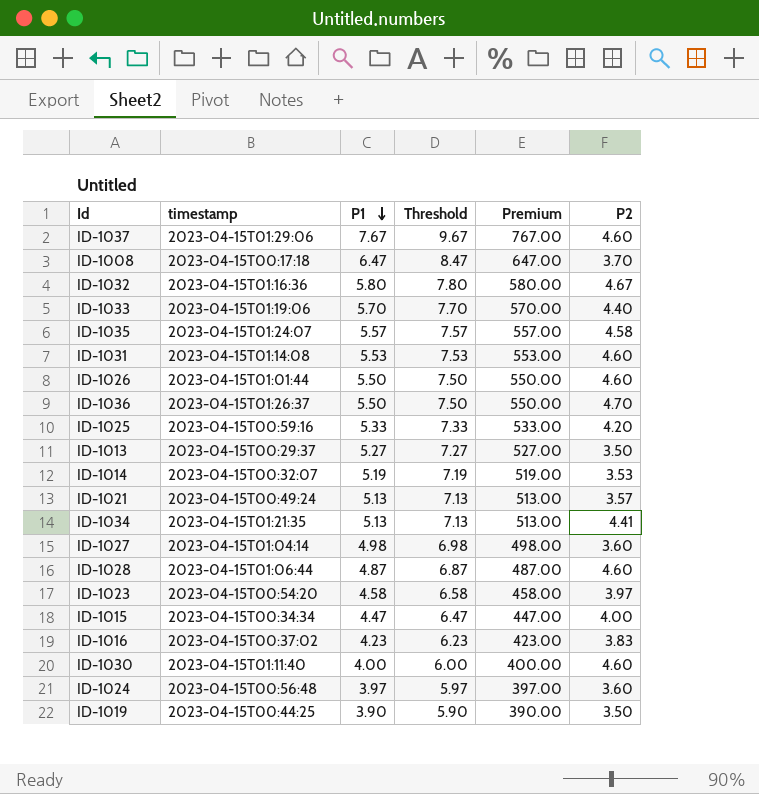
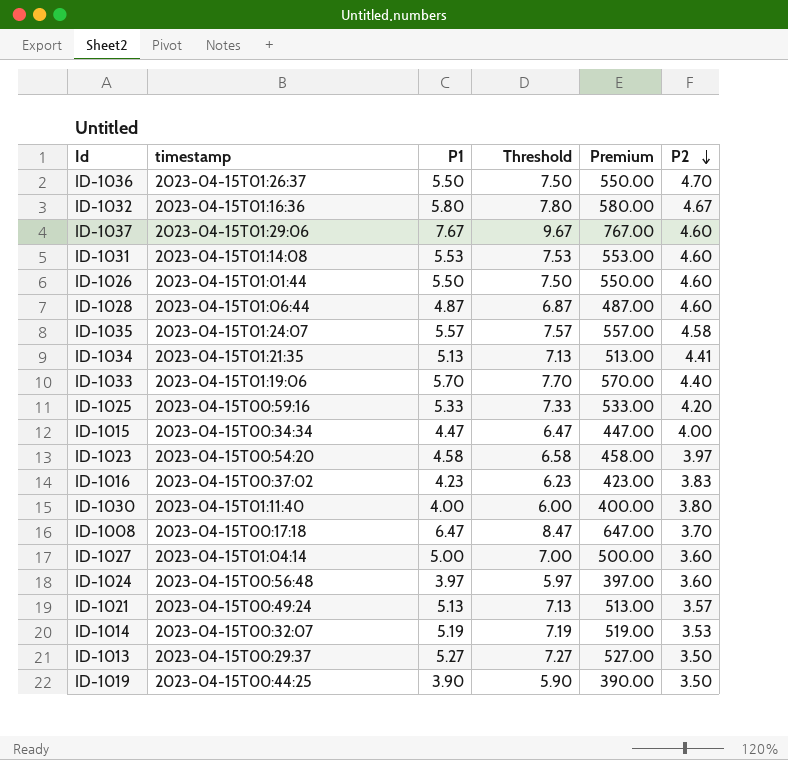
row order: P1 descending -> P2 descending
ID-1030 | P2: 4.60 -> 3.80
ID-1027 | P1: 4.98 -> 5.00
ID-1027 | Threshold: 6.98 -> 7.00
ID-1027 | Premium: 498.00 -> 500.00

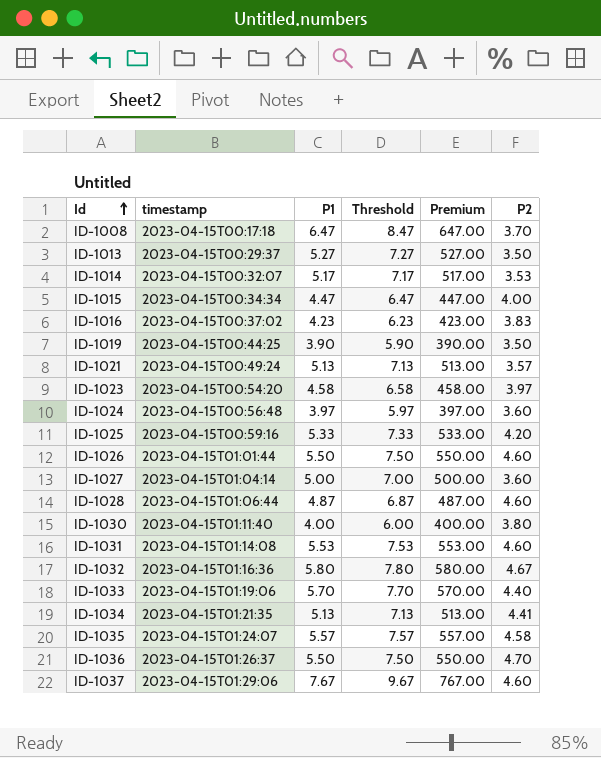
row order: P2 descending -> Id ascending
ID-1014 | P1: 5.19 -> 5.17
ID-1014 | Threshold: 7.19 -> 7.17
ID-1014 | Premium: 519.00 -> 517.00

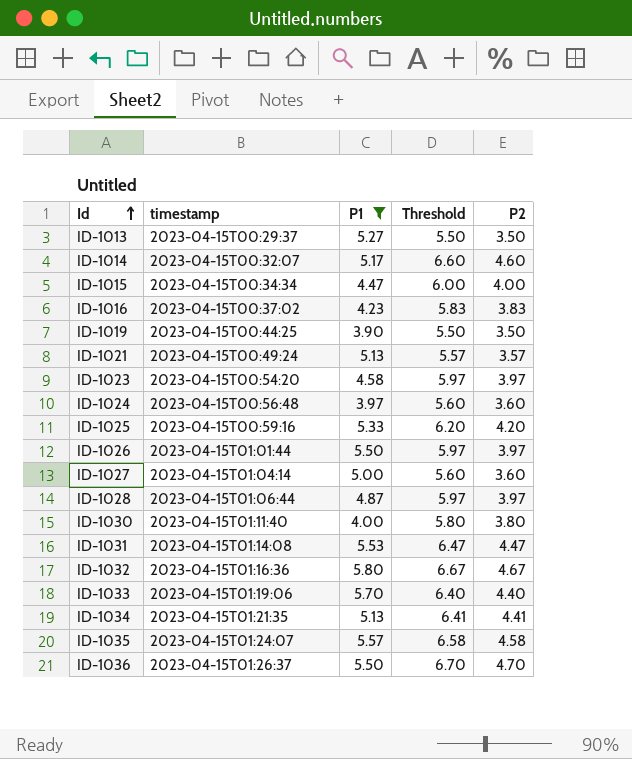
filter: none -> P1 <= 5.80
column Premium | formula: [P1] * 100 -> none
column Threshold | formula: [P1] + 2 -> [P2] + 2
ID-1014 | P2: 3.53 -> 4.60
ID-1026 | P2: 4.60 -> 3.97
ID-1028 | P2: 4.60 -> 3.97
ID-1031 | P2: 4.60 -> 4.47

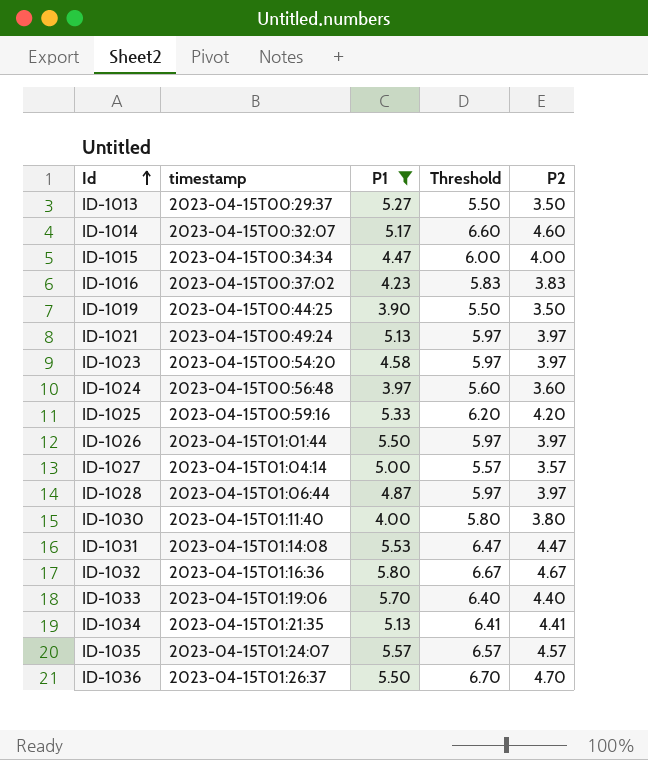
ID-1021 | Threshold: 5.57 -> 5.97
ID-1021 | P2: 3.57 -> 3.97
ID-1027 | Threshold: 5.60 -> 5.57
ID-1027 | P2: 3.60 -> 3.57
ID-1035 | Threshold: 6.58 -> 6.57
ID-1035 | P2: 4.58 -> 4.57

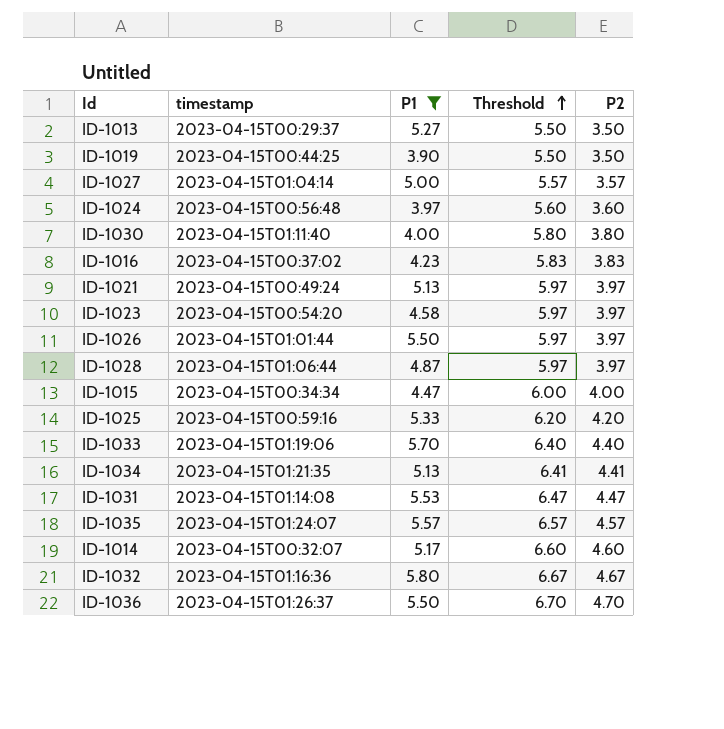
row order: Id ascending -> Threshold ascending

